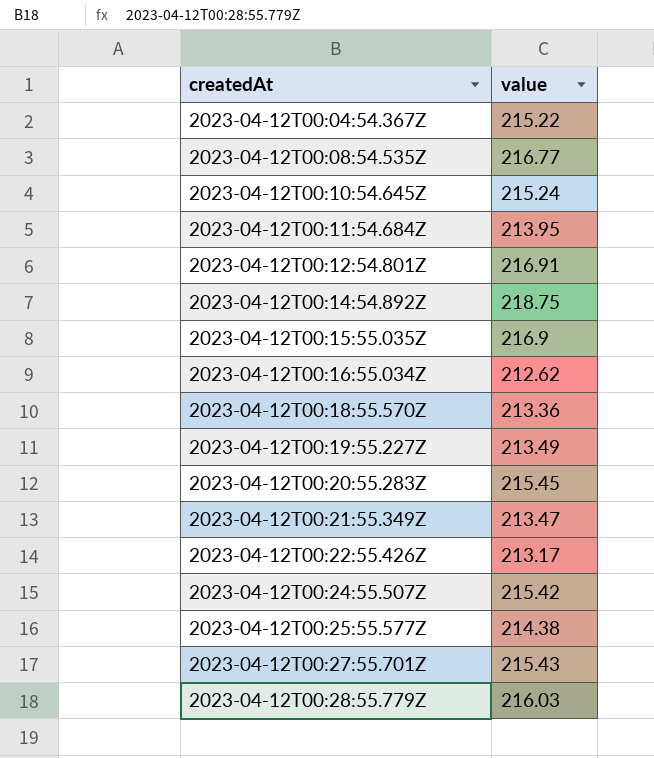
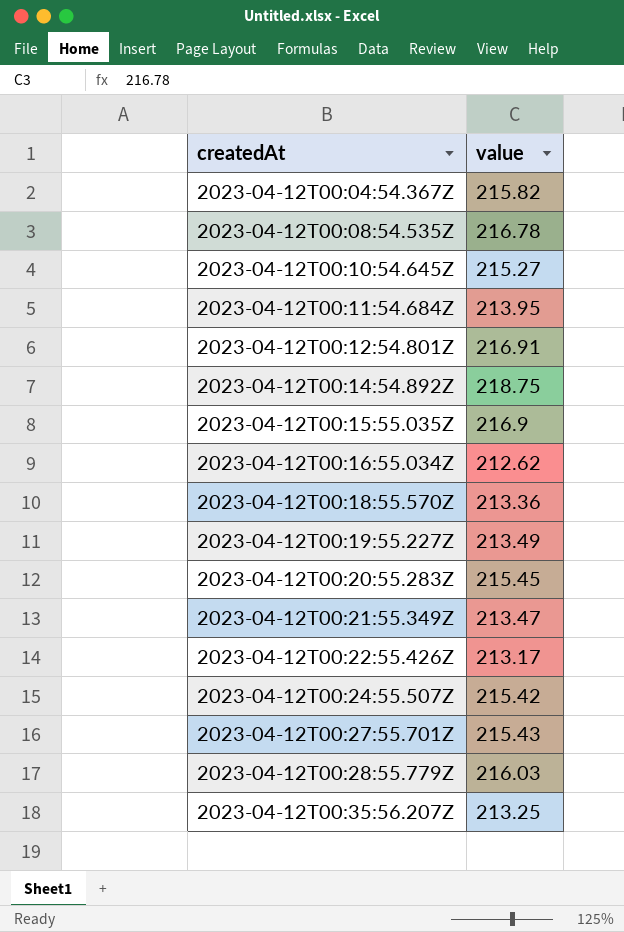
row 2023-04-12T00:25:55.577Z: 214.38 -> none
2023-04-12T00:04:54.367Z | value: 215.22 -> 215.82
2023-04-12T00:08:54.535Z | value: 216.77 -> 216.78
2023-04-12T00:10:54.645Z | value: 215.24 -> 215.27
row 2023-04-12T00:35:56.207Z: none -> 213.25

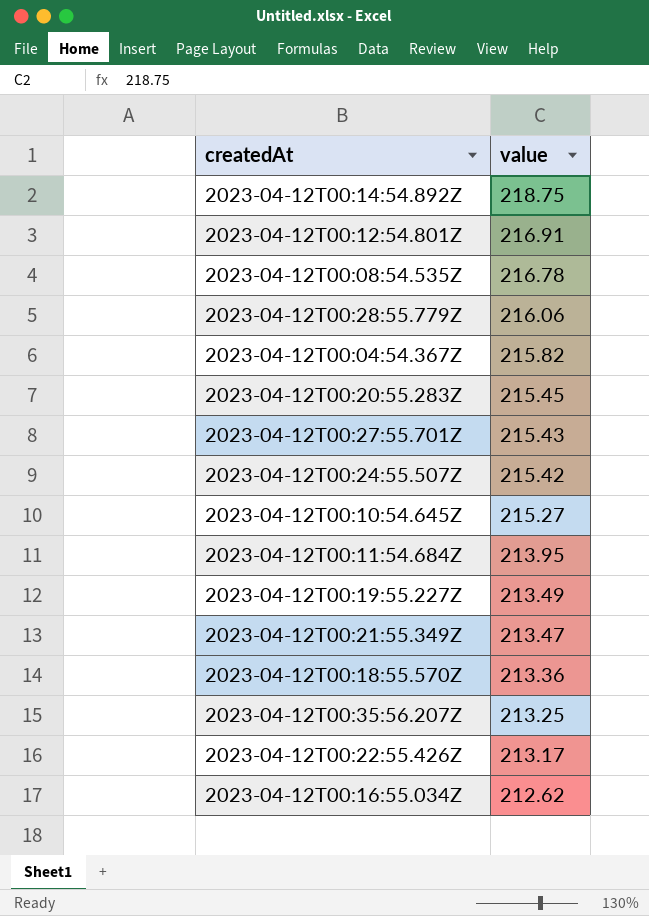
row order: createdAt ascending -> value descending
row 2023-04-12T00:15:55.035Z: 216.9 -> none
2023-04-12T00:28:55.779Z | value: 216.03 -> 216.06

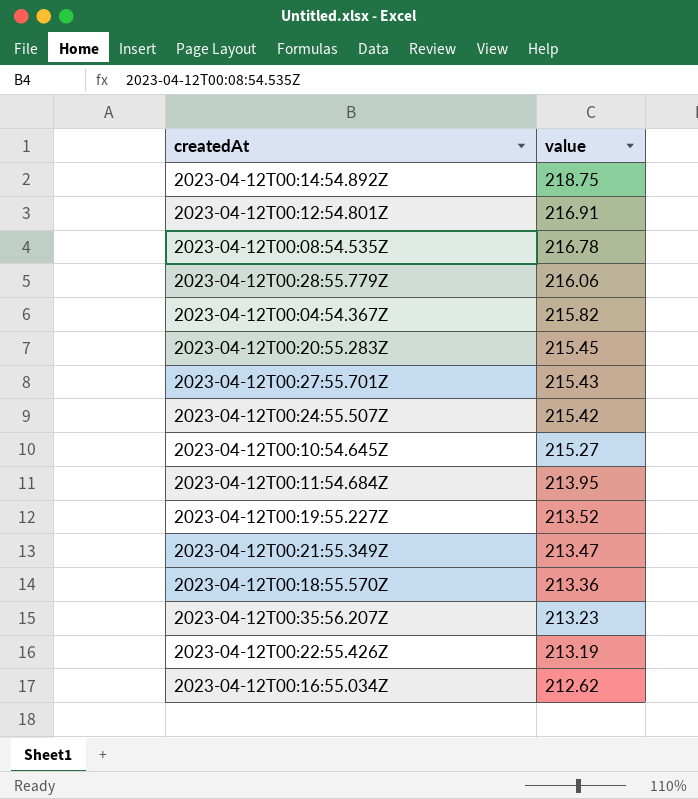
2023-04-12T00:19:55.227Z | value: 213.49 -> 213.52
2023-04-12T00:35:56.207Z | value: 213.25 -> 213.23
2023-04-12T00:22:55.426Z | value: 213.17 -> 213.19

